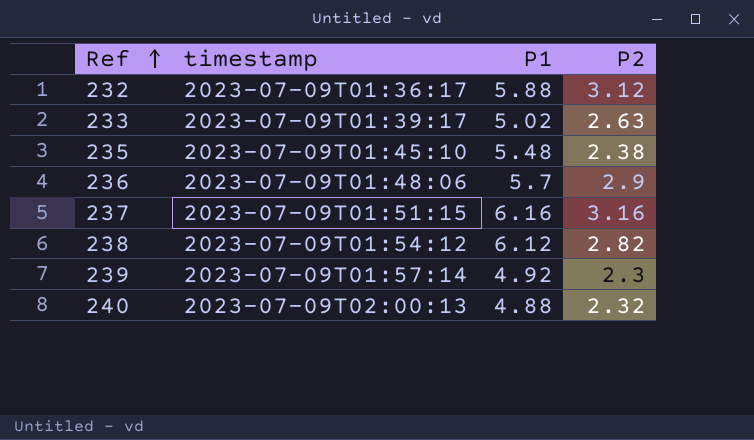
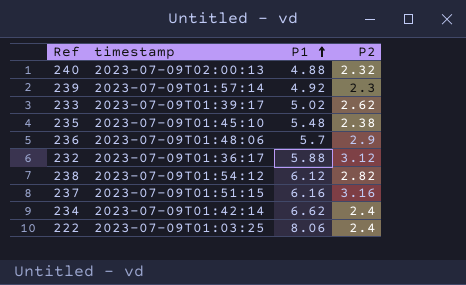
row order: Ref ascending -> P1 ascending
233 | P2: 2.63 -> 2.62
row 234: none -> 2023-07-09T01:42:14 | 6.62 | 2.4
row 222: none -> 2023-07-09T01:03:25 | 8.06 | 2.4

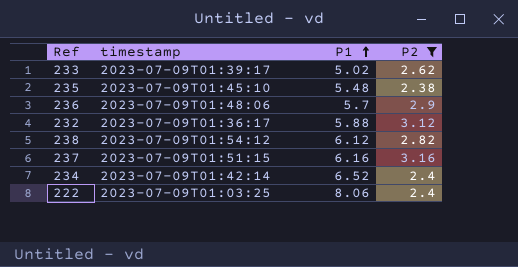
filter: none -> P2 >= 2.38
234 | P1: 6.62 -> 6.52

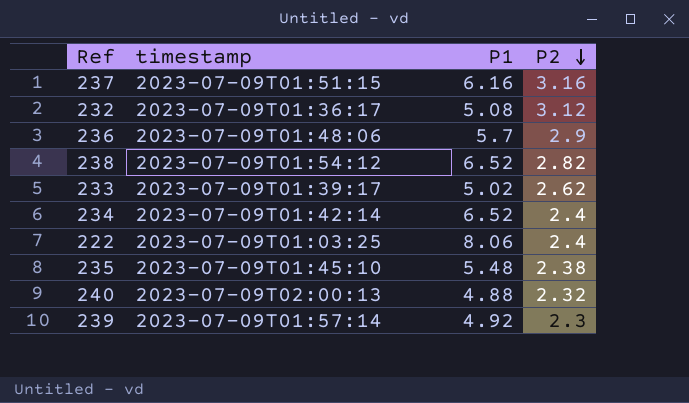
filter: P2 >= 2.38 -> none
row order: P1 ascending -> P2 descending
232 | P1: 5.88 -> 5.08
238 | P1: 6.12 -> 6.52

